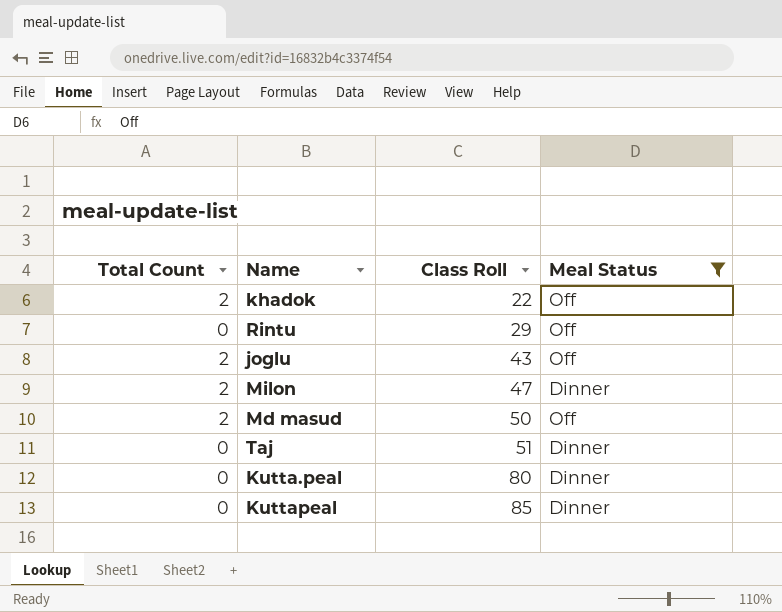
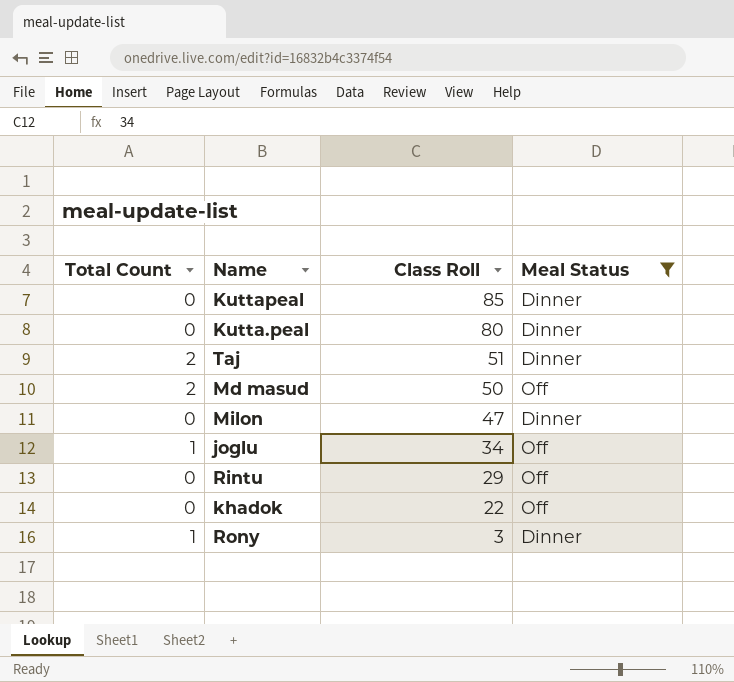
row order: Class Roll ascending -> Class Roll descending
Taj | Total Count: 0 -> 2
Milon | Total Count: 2 -> 0
joglu | Total Count: 2 -> 1
joglu | Class Roll: 43 -> 34
khadok | Total Count: 2 -> 0
row Rony: none -> 1 | 3 | Dinner

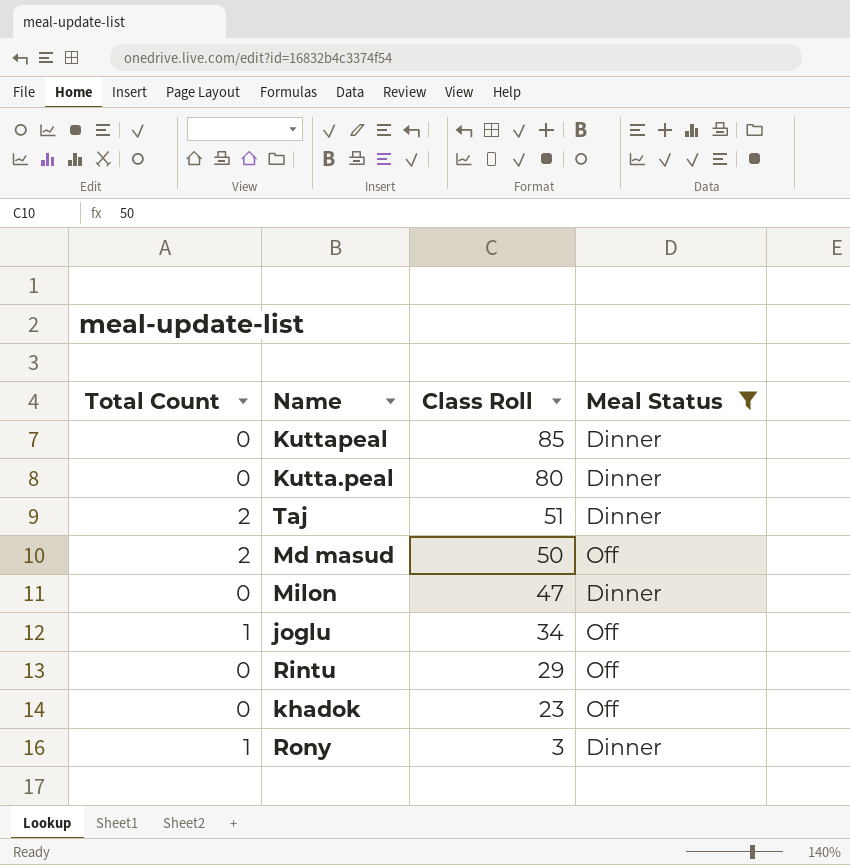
khadok | Class Roll: 22 -> 23

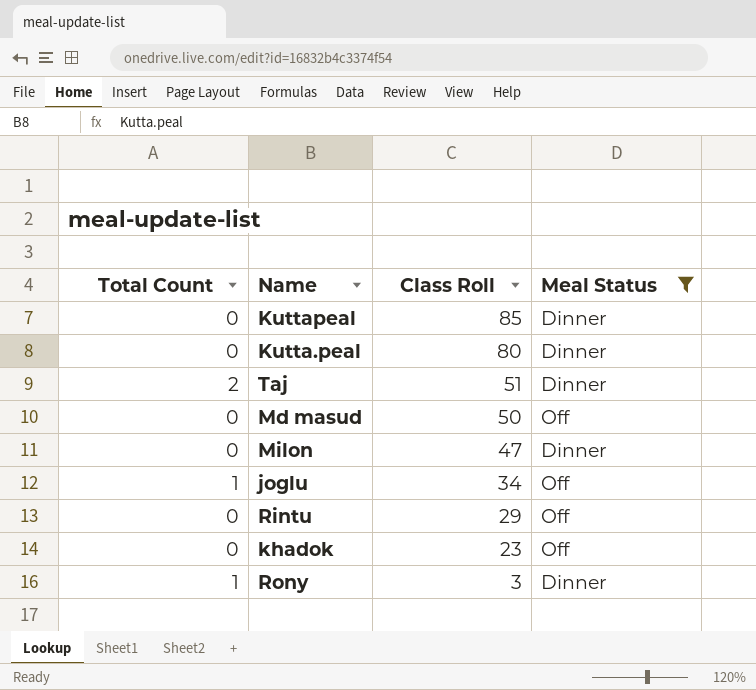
Md masud | Total Count: 2 -> 0

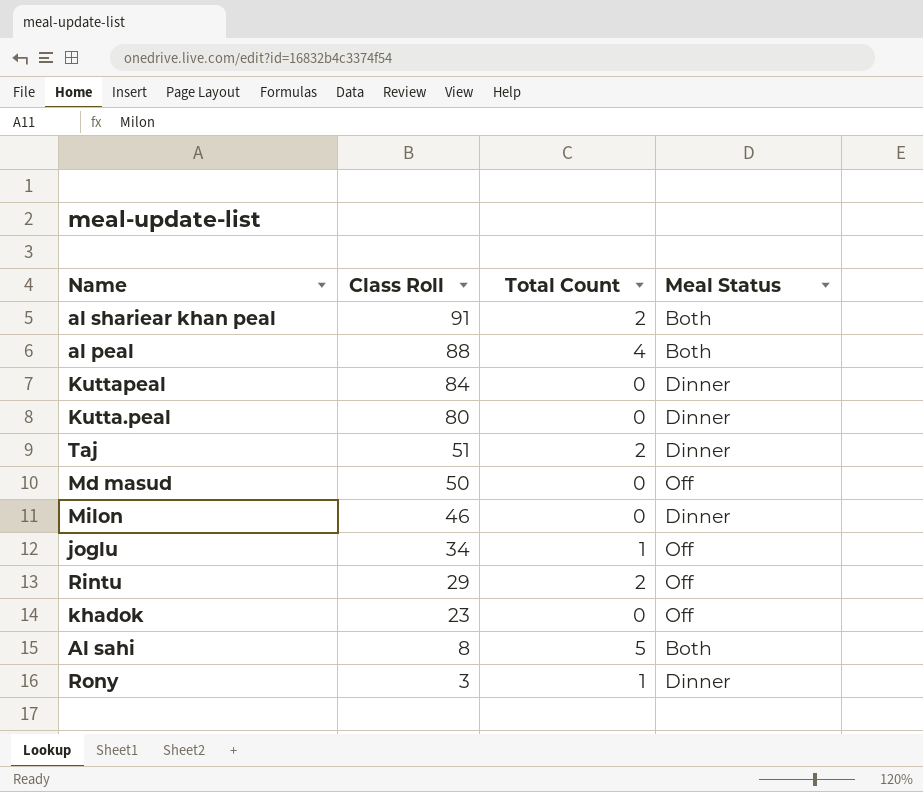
filter: Meal Status != Both -> none
column Total Count | position: 1 -> 3
Kuttapeal | Class Roll: 85 -> 84
Milon | Class Roll: 47 -> 46
Rintu | Total Count: 0 -> 2

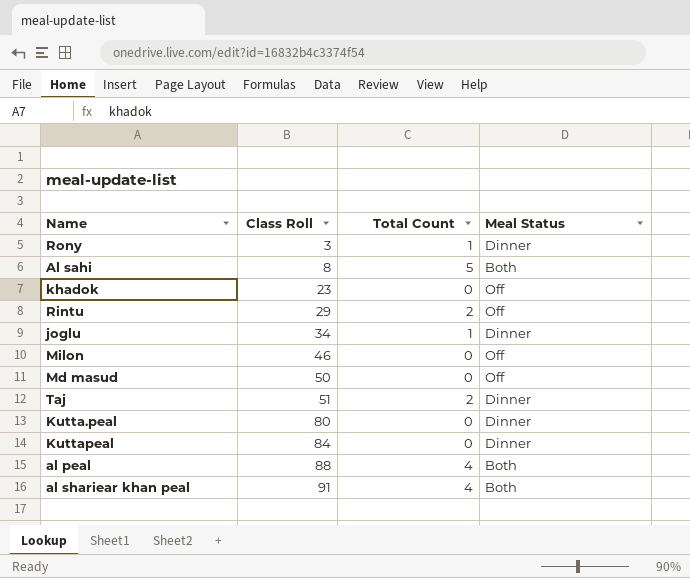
row order: Class Roll descending -> Class Roll ascending
joglu | Meal Status: Off -> Dinner
Milon | Meal Status: Dinner -> Off
al shariear khan peal | Total Count: 2 -> 4

